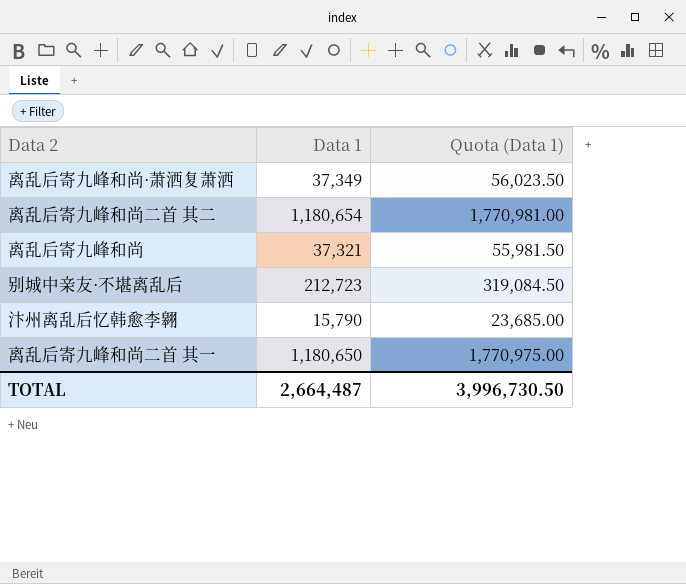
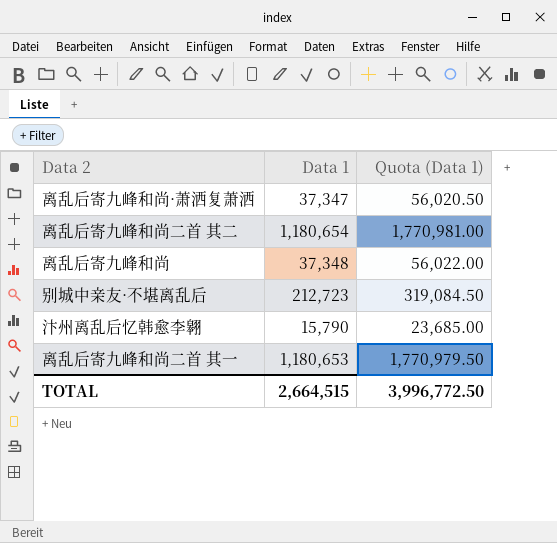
离乱后寄九峰和尚·萧洒复萧洒 | Data 1: 37,349 -> 37,347
离乱后寄九峰和尚·萧洒复萧洒 | Quota (Data 1): 56,023.50 -> 56,020.50
离乱后寄九峰和尚 | Data 1: 37,321 -> 37,348
离乱后寄九峰和尚 | Quota (Data 1): 55,981.50 -> 56,022.00
离乱后寄九峰和尚二首 其一 | Data 1: 1,180,650 -> 1,180,653
离乱后寄九峰和尚二首 其一 | Quota (Data 1): 1,770,975.00 -> 1,770,979.50
TOTAL | Data 1: 2,664,487 -> 2,664,515
TOTAL | Quota (Data 1): 3,996,730.50 -> 3,996,772.50

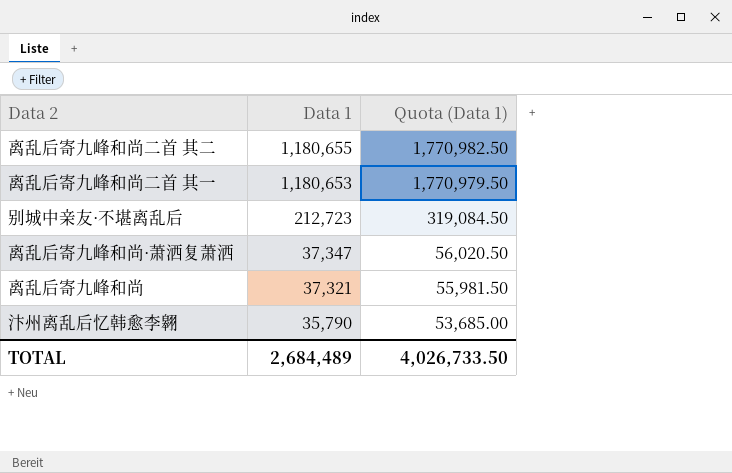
row order: none -> Data 1 descending
离乱后寄九峰和尚二首 其二 | Data 1: 1,180,654 -> 1,180,655
离乱后寄九峰和尚二首 其二 | Quota (Data 1): 1,770,981.00 -> 1,770,982.50
离乱后寄九峰和尚 | Data 1: 37,348 -> 37,321
离乱后寄九峰和尚 | Quota (Data 1): 56,022.00 -> 55,981.50
汴州离乱后忆韩愈李翱 | Data 1: 15,790 -> 35,790
汴州离乱后忆韩愈李翱 | Quota (Data 1): 23,685.00 -> 53,685.00
TOTAL | Data 1: 2,664,515 -> 2,684,489
TOTAL | Quota (Data 1): 3,996,772.50 -> 4,026,733.50

